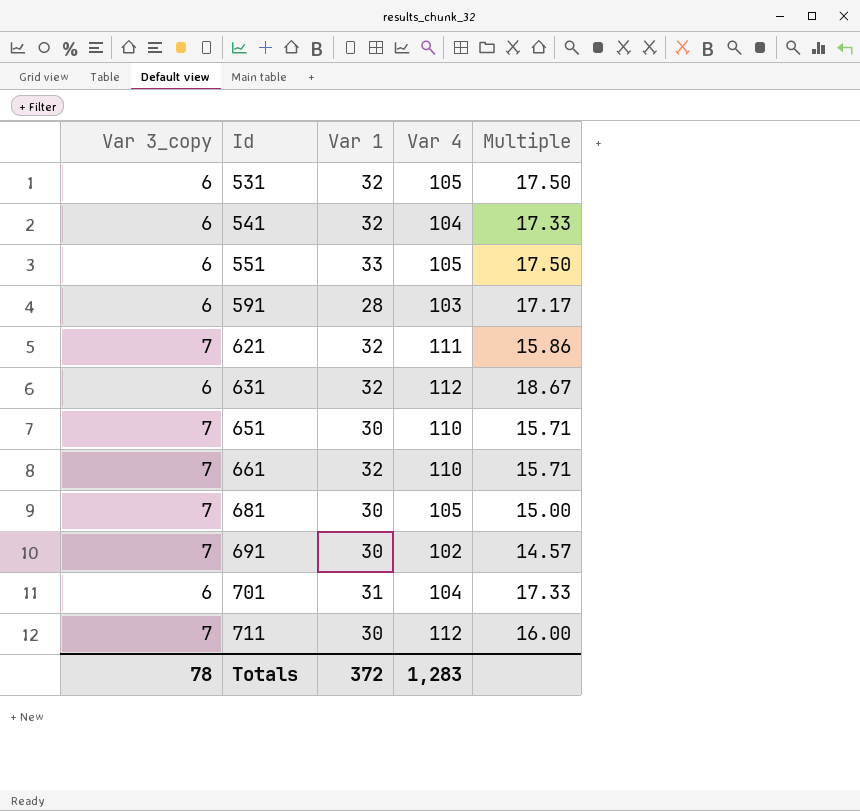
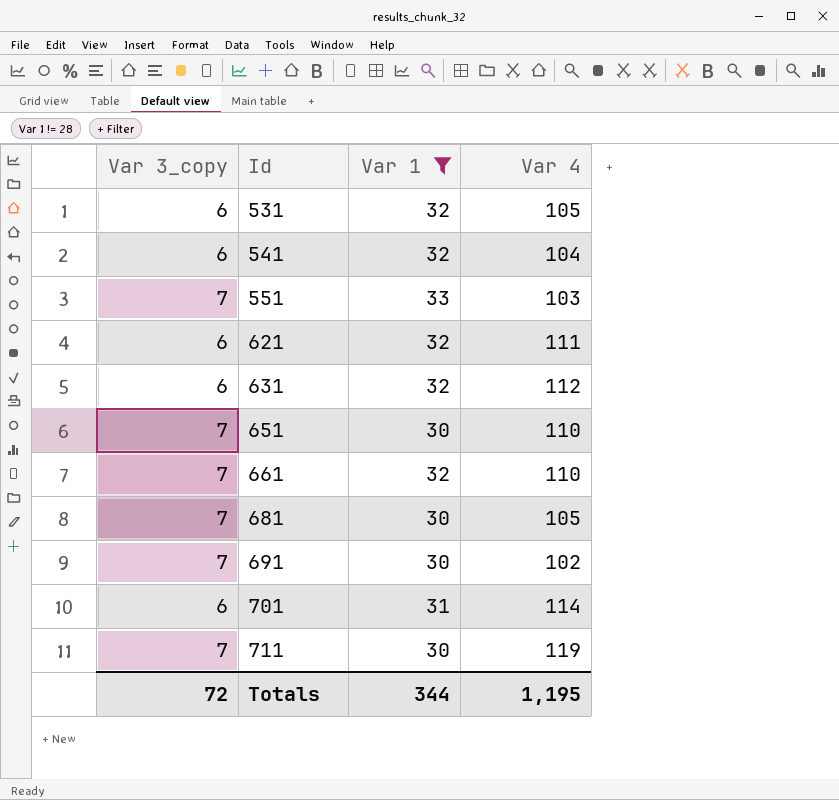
filter: none -> Var 1 != 28
column Multiple | formula: [Var 4] / [Var 3_copy] -> none
551 | Var 3_copy: 6 -> 7
551 | Var 4: 105 -> 103
621 | Var 3_copy: 7 -> 6
701 | Var 4: 104 -> 114
711 | Var 4: 112 -> 119
Totals | Var 3_copy: 78 -> 72
Totals | Var 1: 372 -> 344
Totals | Var 4: 1,283 -> 1,195

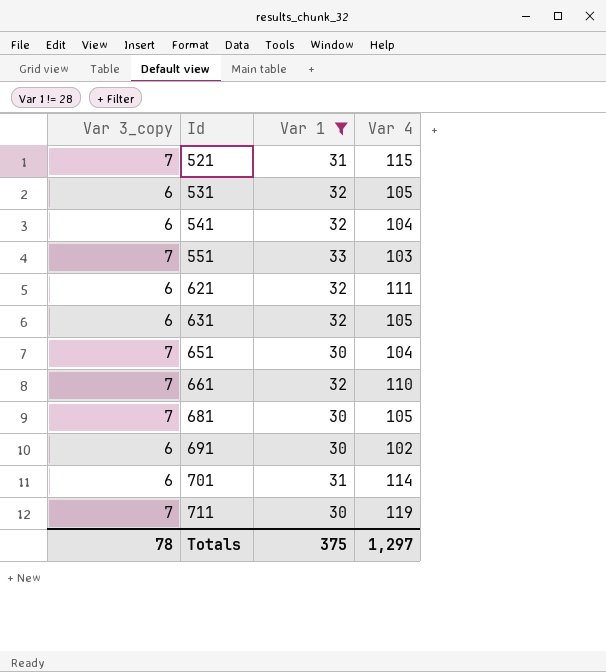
row 521: none -> 7 | 31 | 115
631 | Var 4: 112 -> 105
651 | Var 4: 110 -> 104
691 | Var 3_copy: 7 -> 6
Totals | Var 3_copy: 72 -> 78
Totals | Var 1: 344 -> 375
Totals | Var 4: 1,195 -> 1,297

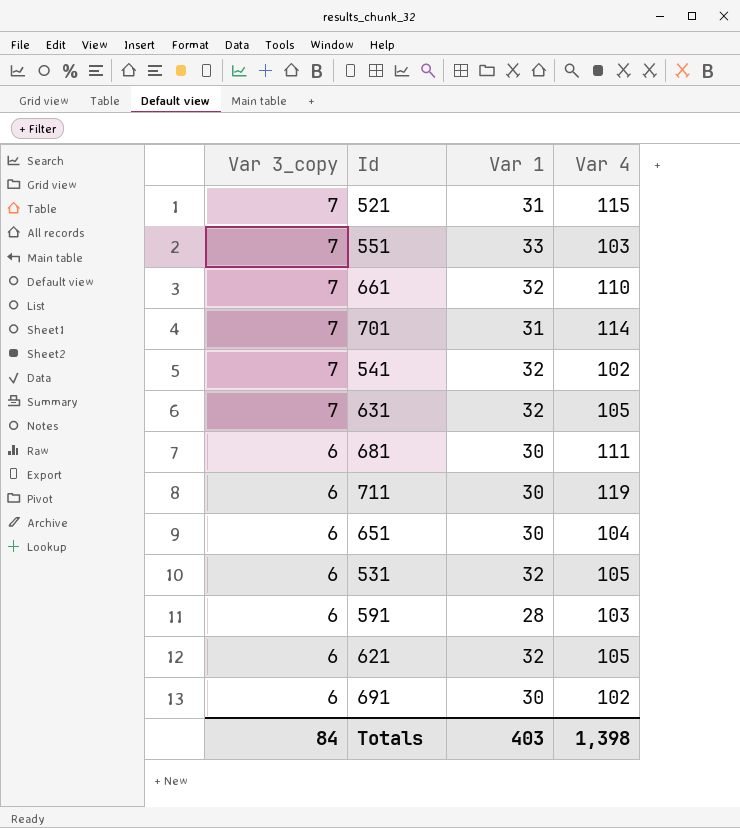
filter: Var 1 != 28 -> none
row order: Id ascending -> Var 3_copy descending
701 | Var 3_copy: 6 -> 7
541 | Var 3_copy: 6 -> 7
541 | Var 4: 104 -> 102
631 | Var 3_copy: 6 -> 7
681 | Var 3_copy: 7 -> 6
681 | Var 4: 105 -> 111
711 | Var 3_copy: 7 -> 6
651 | Var 3_copy: 7 -> 6
621 | Var 4: 111 -> 105
Totals | Var 3_copy: 78 -> 84
Totals | Var 1: 375 -> 403
Totals | Var 4: 1,297 -> 1,398

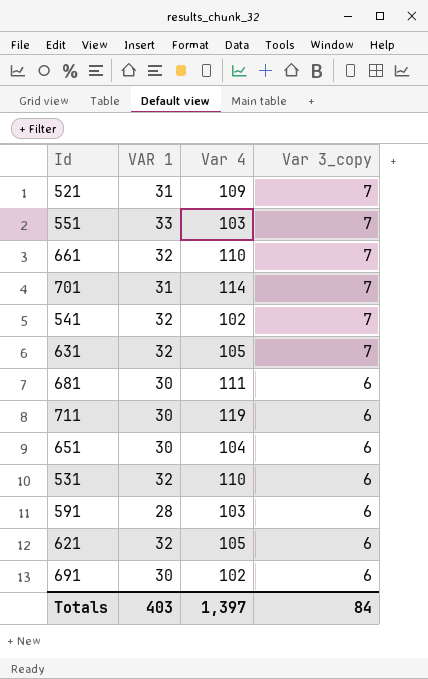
column name: Var 1 -> VAR 1
column Var 3_copy | position: 1 -> 4
521 | Var 4: 115 -> 109
531 | Var 4: 105 -> 110
Totals | Var 4: 1,398 -> 1,397

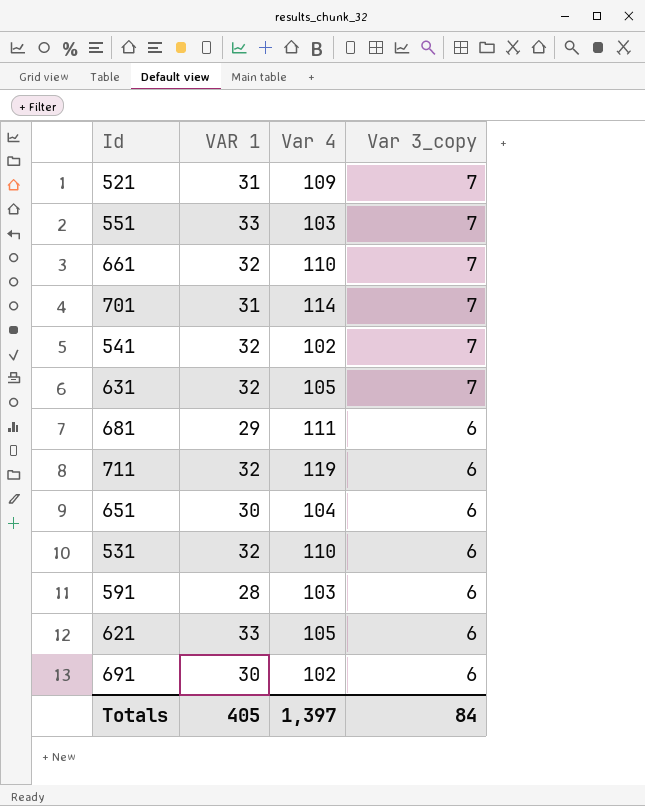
681 | VAR 1: 30 -> 29
711 | VAR 1: 30 -> 32
621 | VAR 1: 32 -> 33
Totals | VAR 1: 403 -> 405

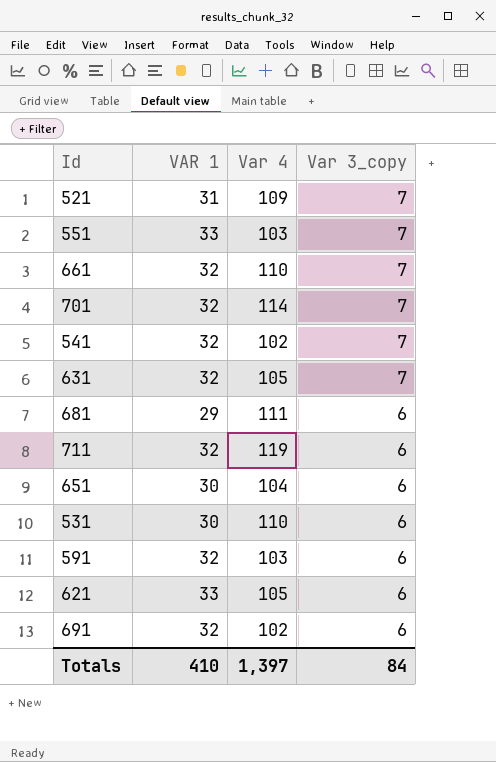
701 | VAR 1: 31 -> 32
531 | VAR 1: 32 -> 30
591 | VAR 1: 28 -> 32
691 | VAR 1: 30 -> 32
Totals | VAR 1: 405 -> 410

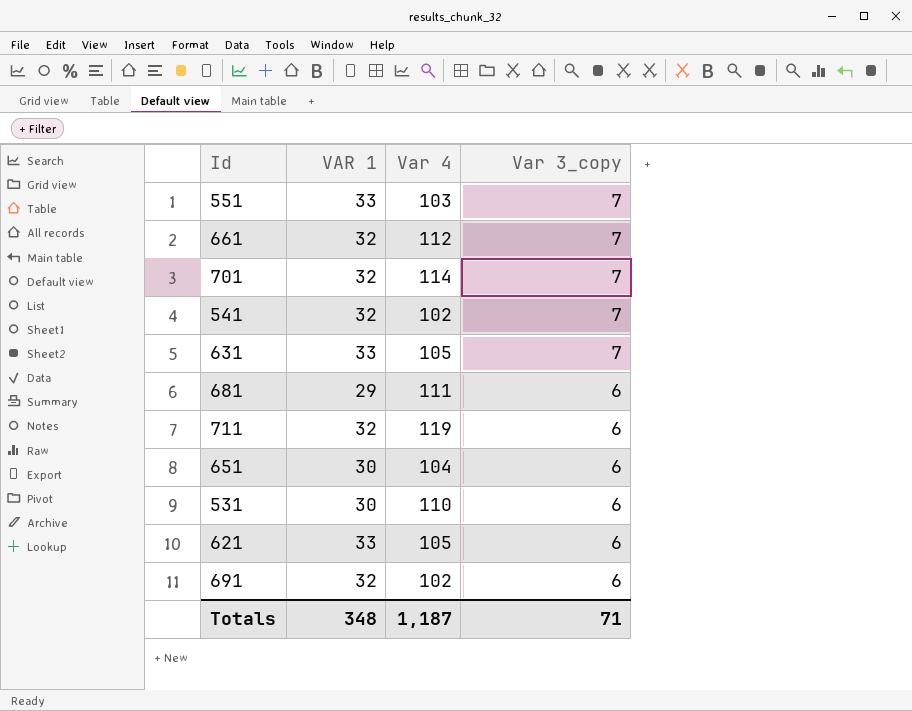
row 521: 31 | 109 | 7 -> none
row 591: 32 | 103 | 6 -> none
661 | Var 4: 110 -> 112
631 | VAR 1: 32 -> 33
Totals | VAR 1: 410 -> 348
Totals | Var 4: 1,397 -> 1,187
Totals | Var 3_copy: 84 -> 71

